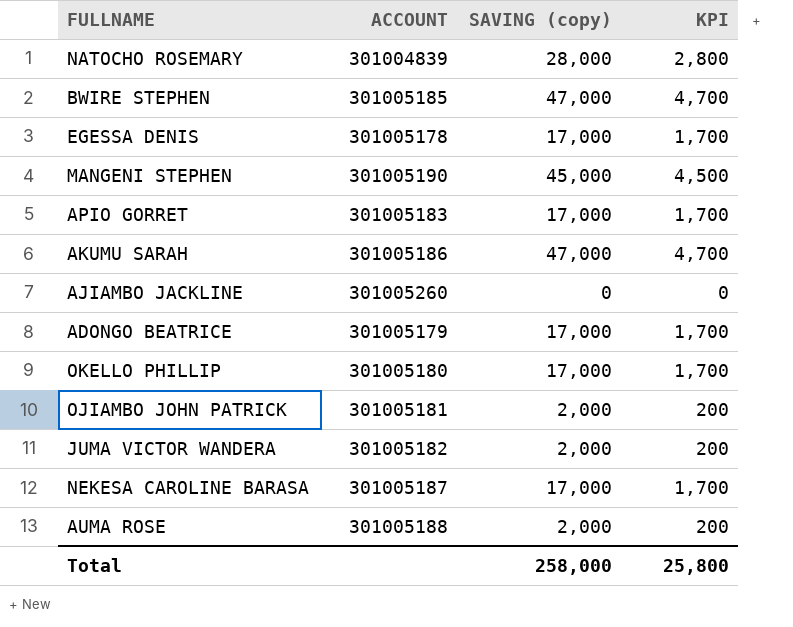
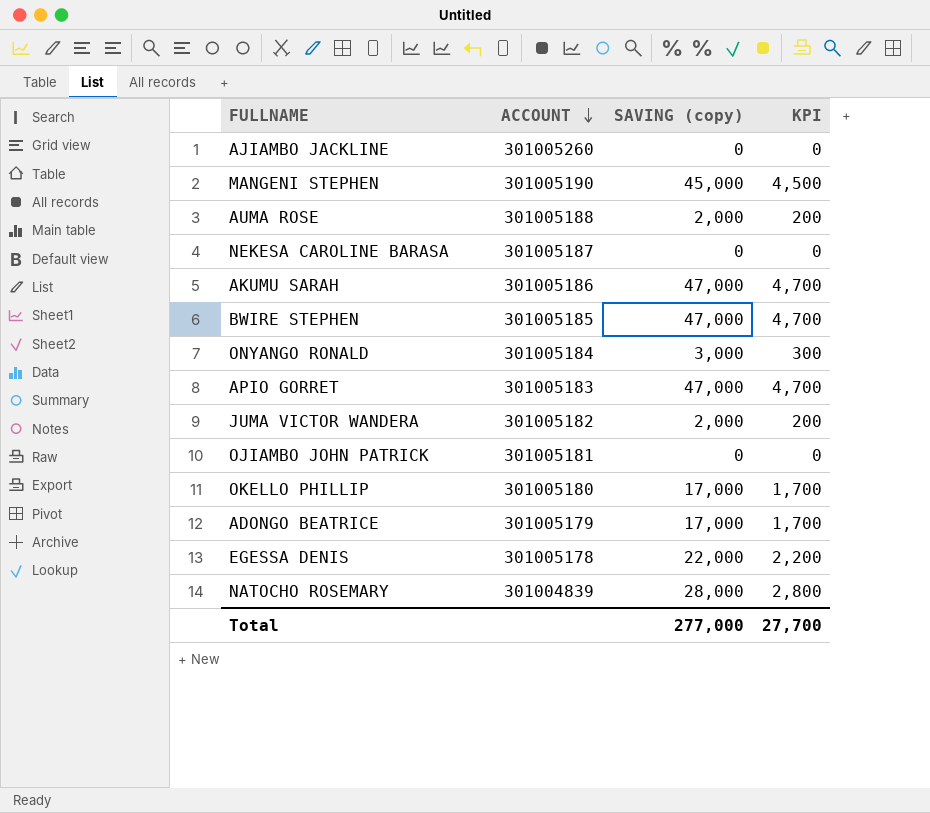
row order: none -> ACCOUNT descending
NEKESA CAROLINE BARASA | SAVING (copy): 17,000 -> 0
NEKESA CAROLINE BARASA | KPI: 1,700 -> 0
row ONYANGO RONALD: none -> 301005184 | 3,000 | 300
APIO GORRET | SAVING (copy): 17,000 -> 47,000
APIO GORRET | KPI: 1,700 -> 4,700
OJIAMBO JOHN PATRICK | SAVING (copy): 2,000 -> 0
OJIAMBO JOHN PATRICK | KPI: 200 -> 0
EGESSA DENIS | SAVING (copy): 17,000 -> 22,000
EGESSA DENIS | KPI: 1,700 -> 2,200
Total | SAVING (copy): 258,000 -> 277,000
Total | KPI: 25,800 -> 27,700

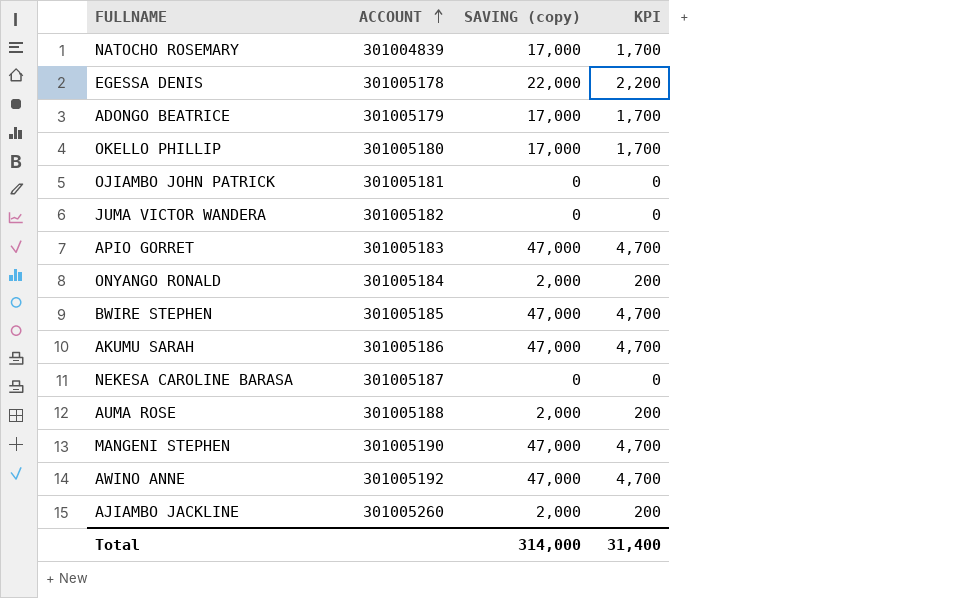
row order: ACCOUNT descending -> ACCOUNT ascending
NATOCHO ROSEMARY | SAVING (copy): 28,000 -> 17,000
NATOCHO ROSEMARY | KPI: 2,800 -> 1,700
JUMA VICTOR WANDERA | SAVING (copy): 2,000 -> 0
JUMA VICTOR WANDERA | KPI: 200 -> 0
ONYANGO RONALD | SAVING (copy): 3,000 -> 2,000
ONYANGO RONALD | KPI: 300 -> 200
MANGENI STEPHEN | SAVING (copy): 45,000 -> 47,000
MANGENI STEPHEN | KPI: 4,500 -> 4,700
row AWINO ANNE: none -> 301005192 | 47,000 | 4,700
AJIAMBO JACKLINE | SAVING (copy): 0 -> 2,000
AJIAMBO JACKLINE | KPI: 0 -> 200
Total | SAVING (copy): 277,000 -> 314,000
Total | KPI: 27,700 -> 31,400

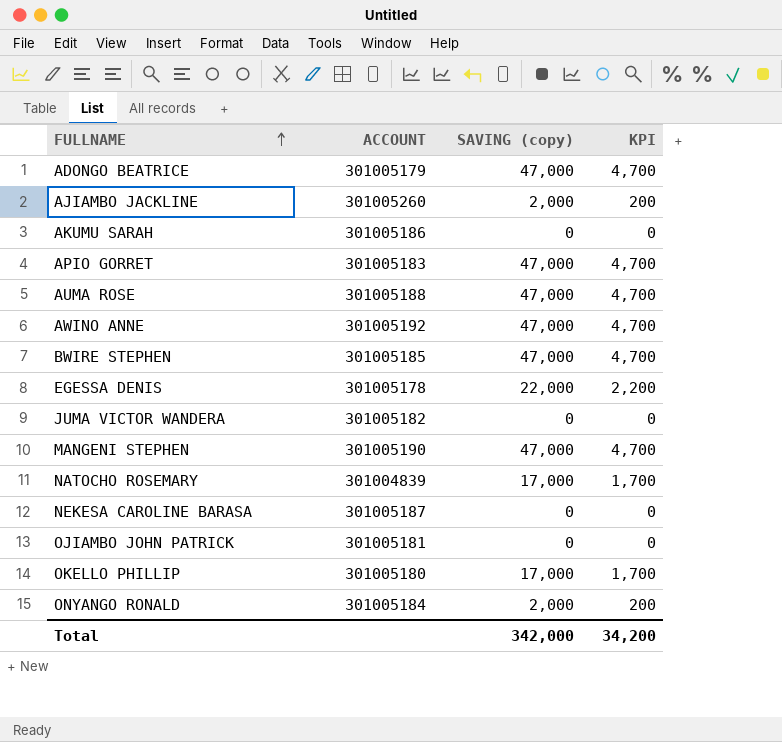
row order: ACCOUNT ascending -> FULLNAME ascending
ADONGO BEATRICE | SAVING (copy): 17,000 -> 47,000
ADONGO BEATRICE | KPI: 1,700 -> 4,700
AKUMU SARAH | SAVING (copy): 47,000 -> 0
AKUMU SARAH | KPI: 4,700 -> 0
AUMA ROSE | SAVING (copy): 2,000 -> 47,000
AUMA ROSE | KPI: 200 -> 4,700
Total | SAVING (copy): 314,000 -> 342,000
Total | KPI: 31,400 -> 34,200

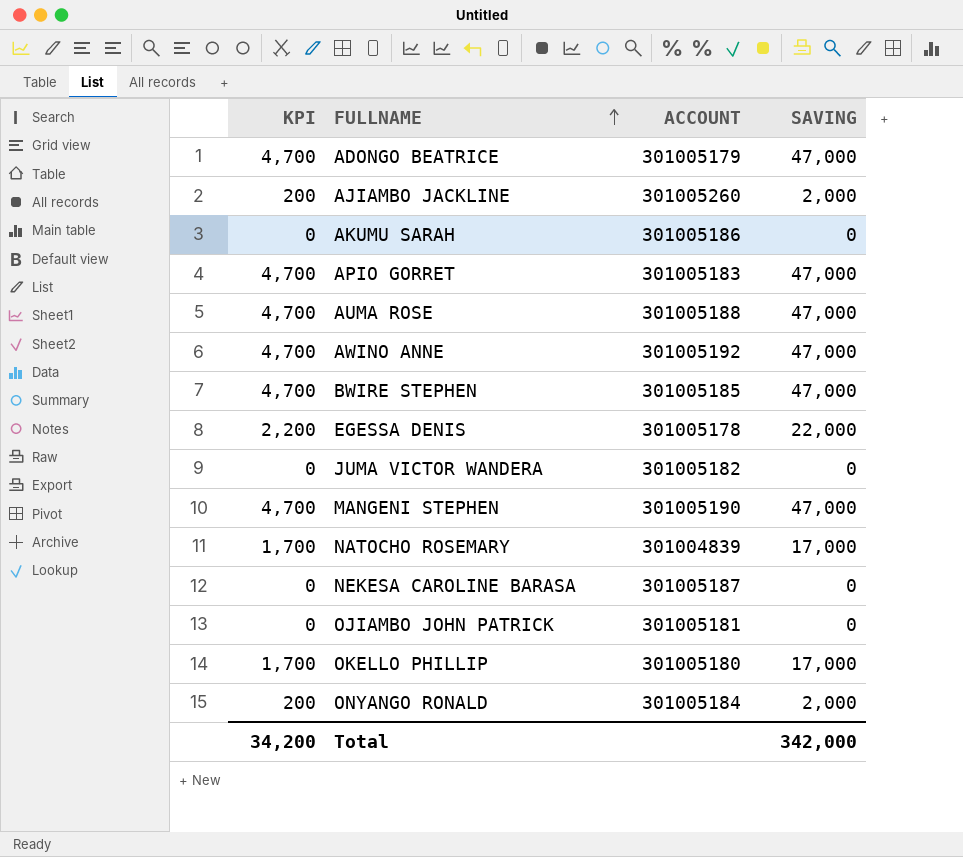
column KPI | position: 4 -> 1
column name: SAVING (copy) -> SAVING

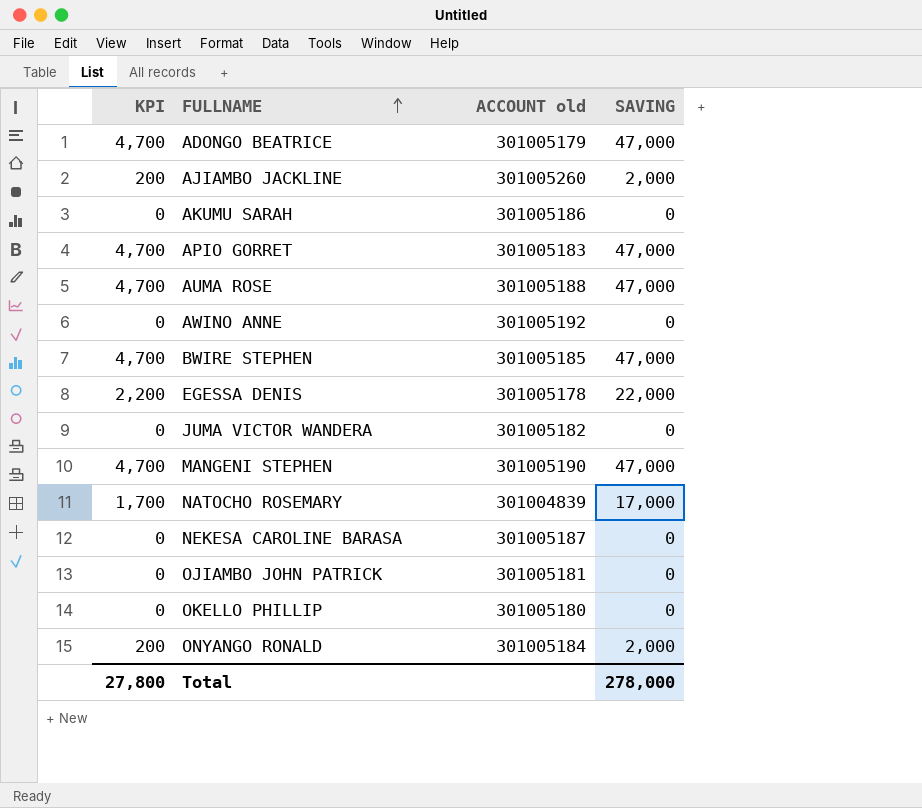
column name: ACCOUNT -> ACCOUNT old
AWINO ANNE | KPI: 4,700 -> 0
AWINO ANNE | SAVING: 47,000 -> 0
OKELLO PHILLIP | KPI: 1,700 -> 0
OKELLO PHILLIP | SAVING: 17,000 -> 0
Total | KPI: 34,200 -> 27,800
Total | SAVING: 342,000 -> 278,000

